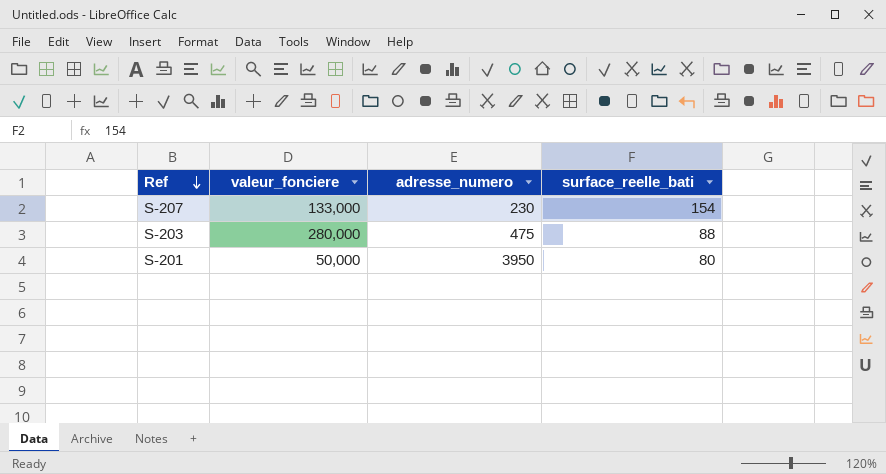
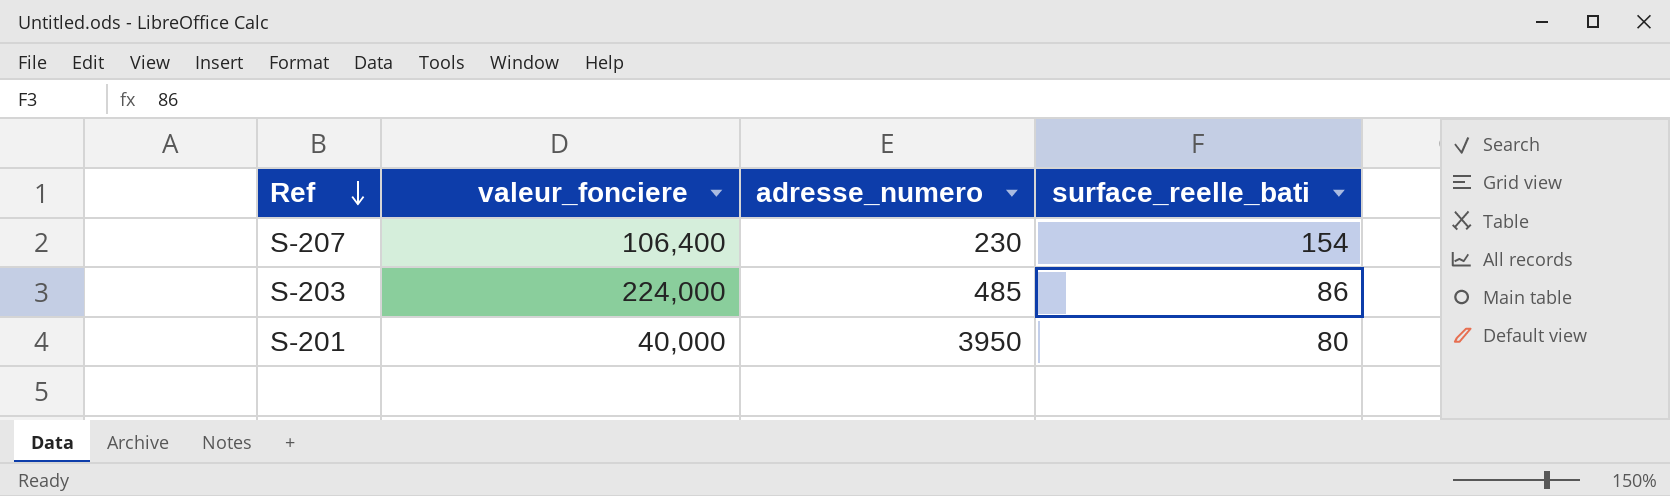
S-207 | valeur_fonciere: 133,000 -> 106,400
S-203 | valeur_fonciere: 280,000 -> 224,000
S-203 | adresse_numero: 475 -> 485
S-203 | surface_reelle_bati: 88 -> 86
S-201 | valeur_fonciere: 50,000 -> 40,000

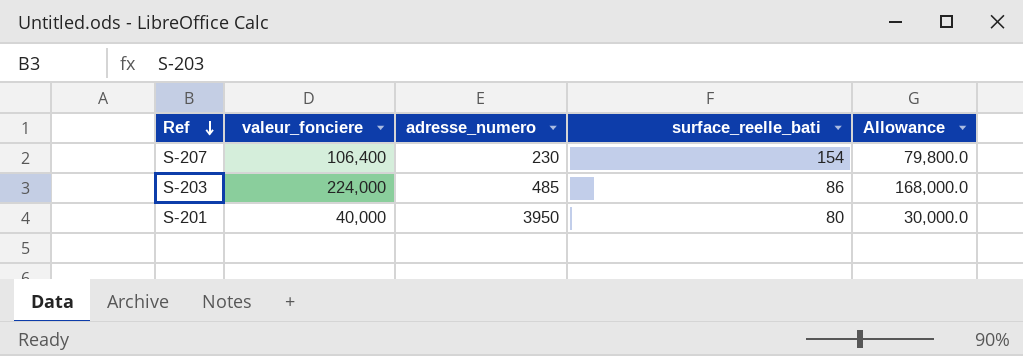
column Allowance | formula: none -> [valeur_fonciere] * 0.75

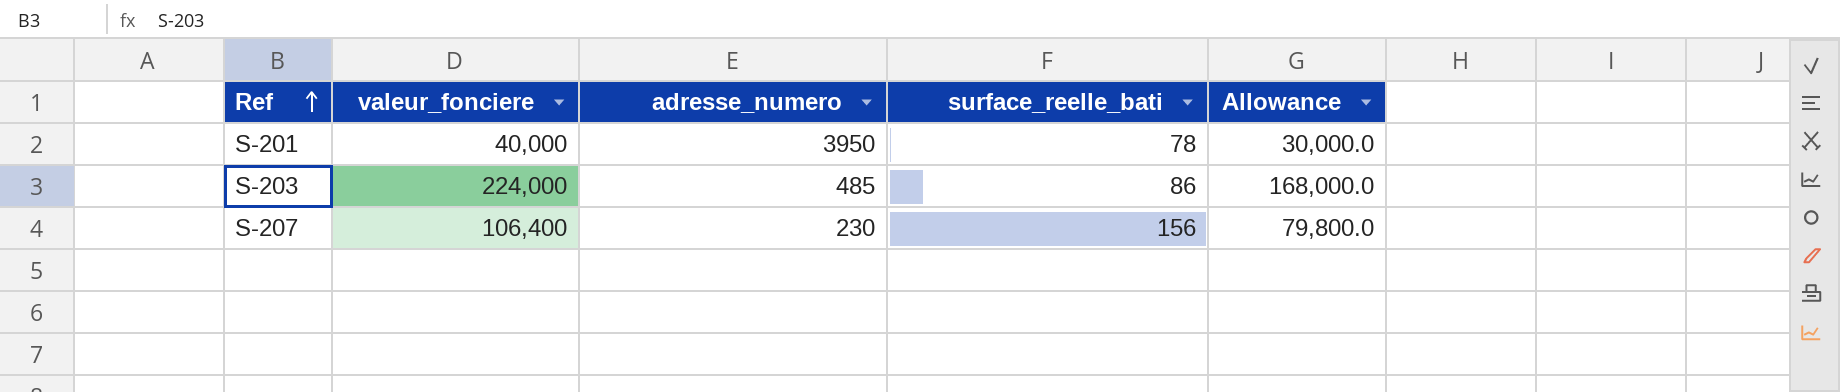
row order: Ref descending -> Ref ascending
S-201 | surface_reelle_bati: 80 -> 78
S-207 | surface_reelle_bati: 154 -> 156

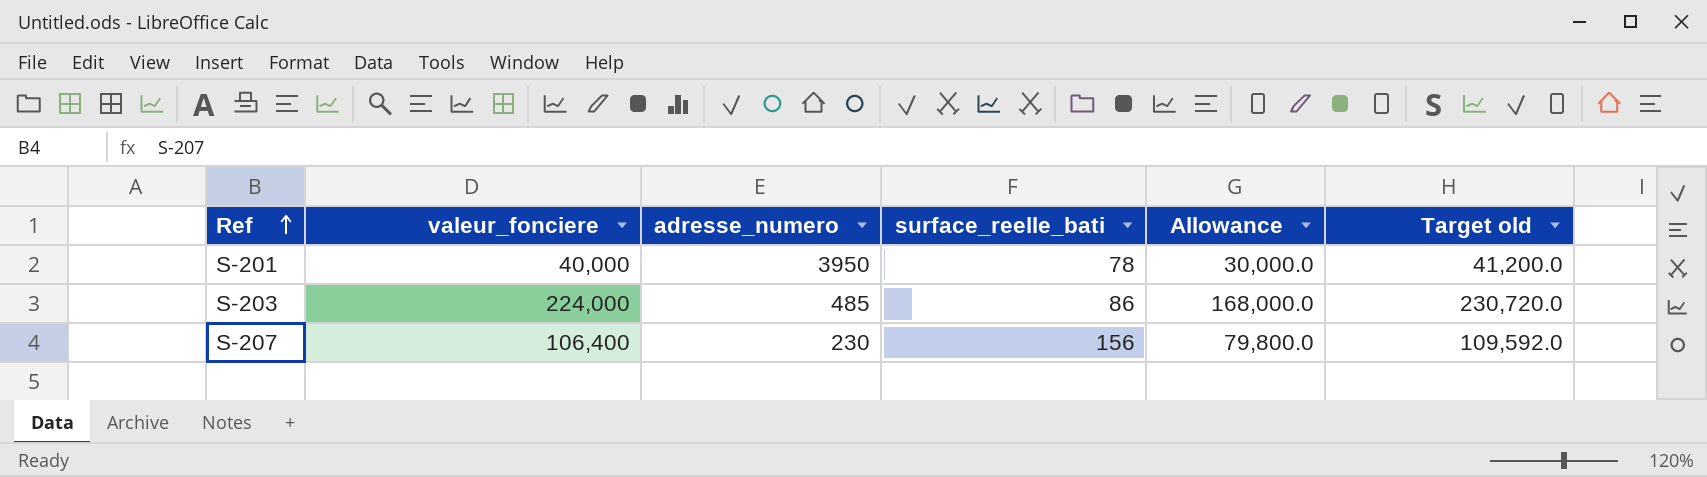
column Target old | formula: none -> [valeur_fonciere] * 1.03

